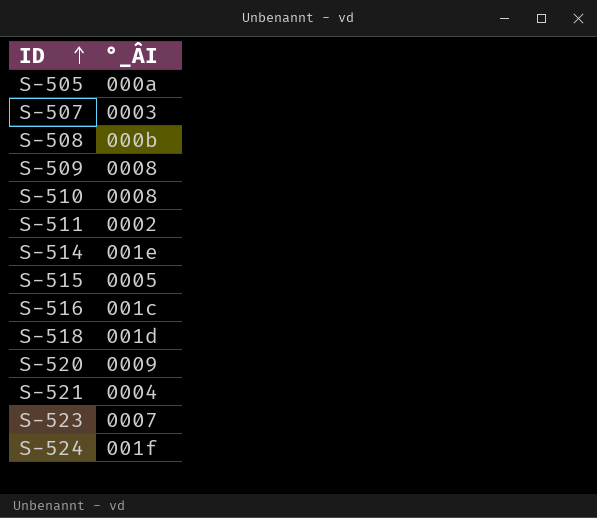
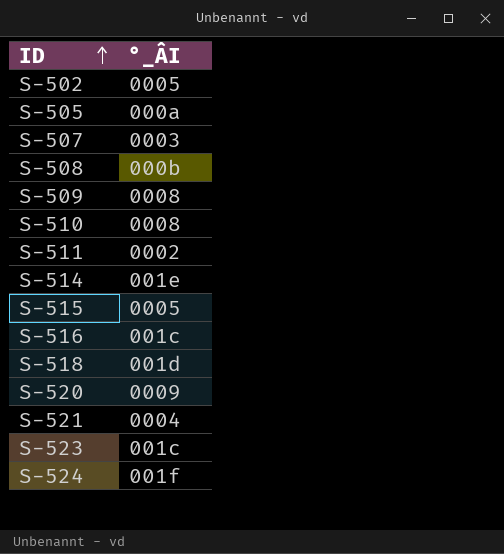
row S-502: none -> 0005
S-523 | °_ÂI: 0007 -> 001c

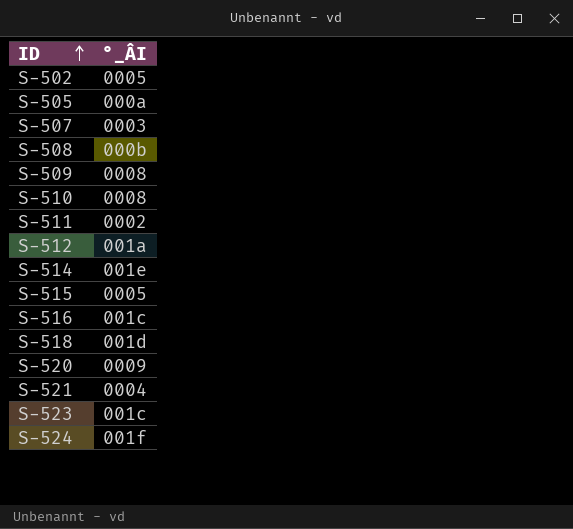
row S-512: none -> 001a

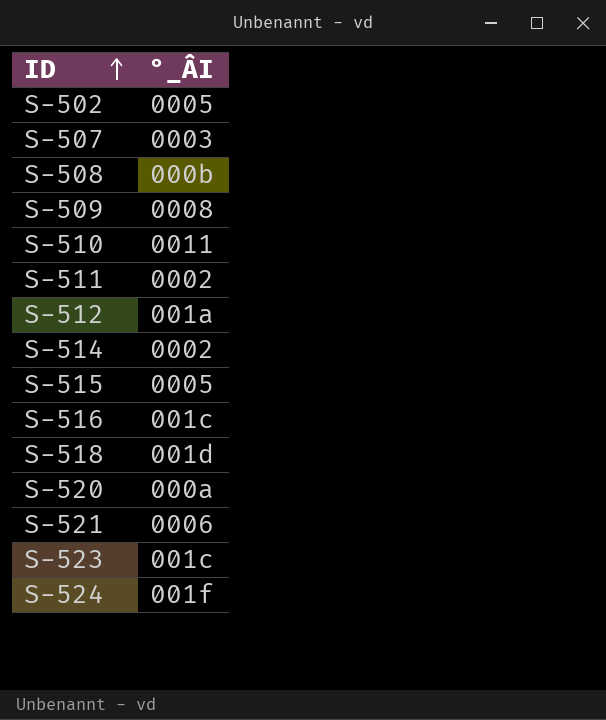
row S-505: 000a -> none
S-510 | °_ÂI: 0008 -> 0011
S-514 | °_ÂI: 001e -> 0002
S-520 | °_ÂI: 0009 -> 000a
S-521 | °_ÂI: 0004 -> 0006

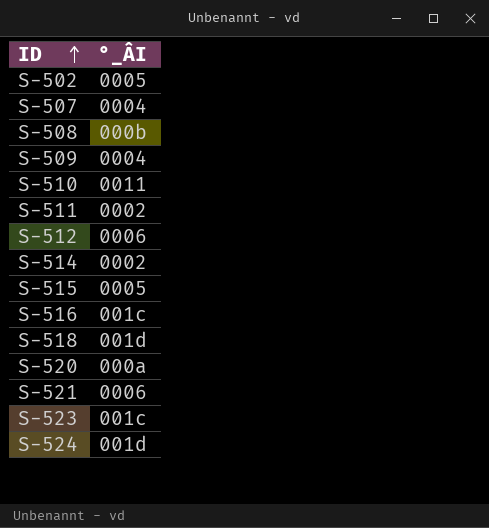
S-507 | °_ÂI: 0003 -> 0004
S-509 | °_ÂI: 0008 -> 0004
S-512 | °_ÂI: 001a -> 0006
S-524 | °_ÂI: 001f -> 001d

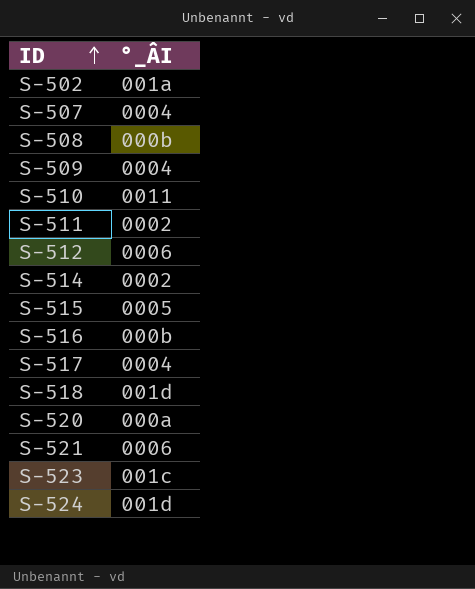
S-502 | °_ÂI: 0005 -> 001a
S-516 | °_ÂI: 001c -> 000b
row S-517: none -> 0004

